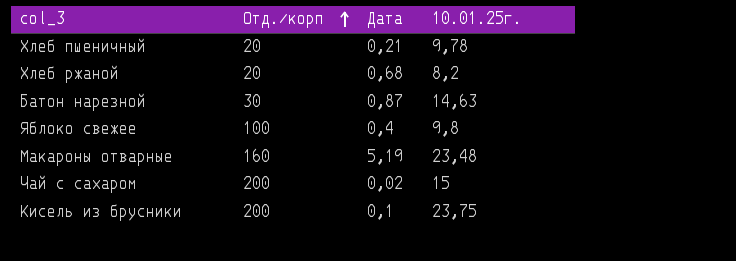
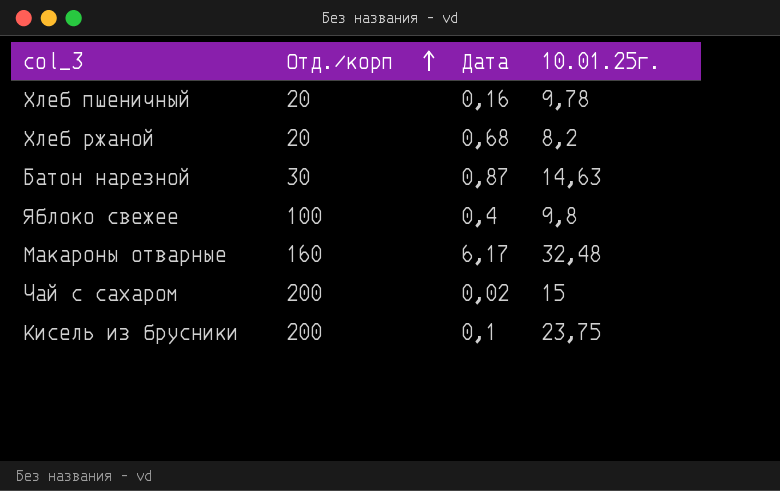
Хлеб пшеничный | Дата: 0,21 -> 0,16
Макароны отварные | Дата: 5,19 -> 6,17
Макароны отварные | 10.01.25г.: 23,48 -> 32,48

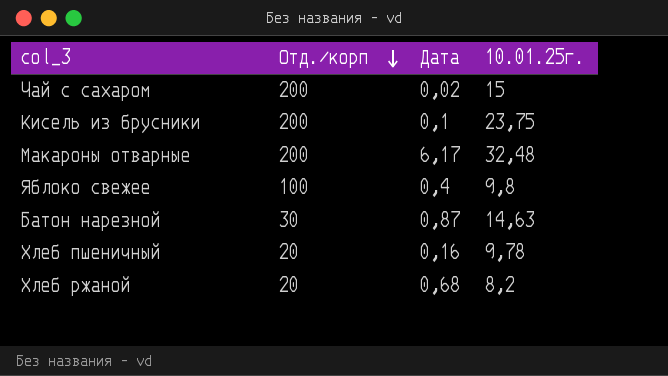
row order: Отд./корп ascending -> Отд./корп descending
Макароны отварные | Отд./корп: 160 -> 200

